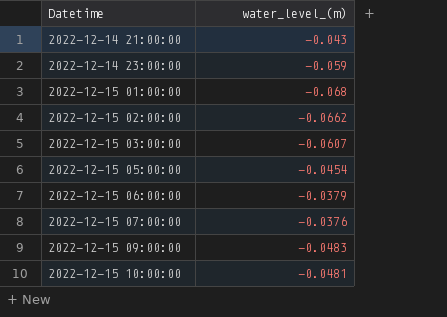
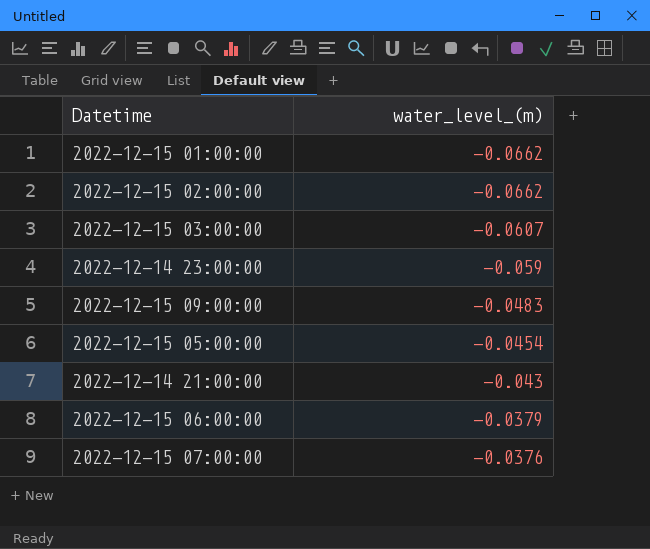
row order: Datetime ascending -> water_level_(m) ascending
row 2022-12-15 10:00:00: -0.0481 -> none
2022-12-15 01:00:00 | water_level_(m): -0.068 -> -0.0662

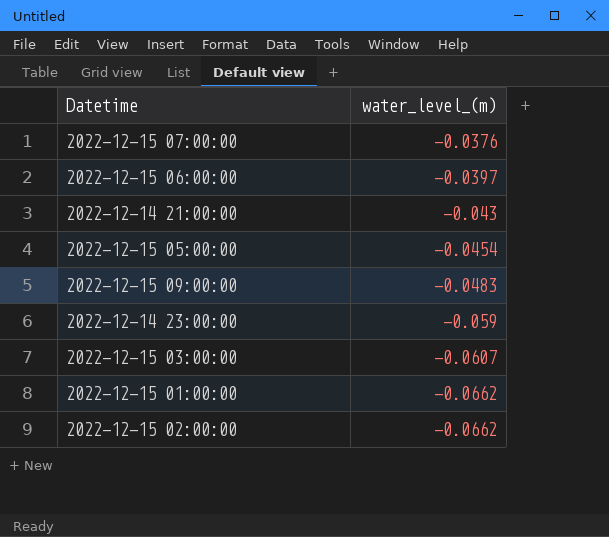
row order: water_level_(m) ascending -> water_level_(m) descending
2022-12-15 06:00:00 | water_level_(m): -0.0379 -> -0.0397

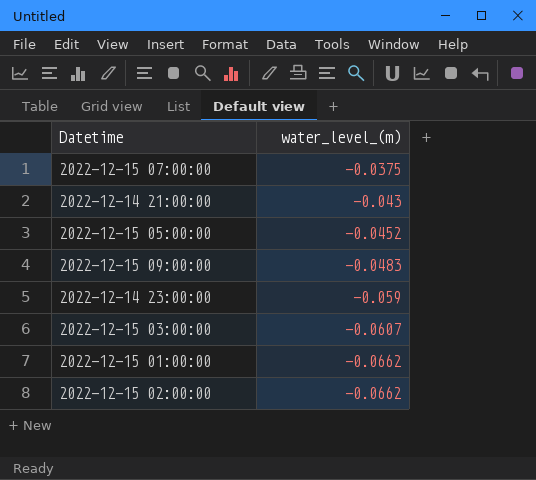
row 2022-12-15 06:00:00: -0.0397 -> none
2022-12-15 07:00:00 | water_level_(m): -0.0376 -> -0.0375
2022-12-15 05:00:00 | water_level_(m): -0.0454 -> -0.0452

